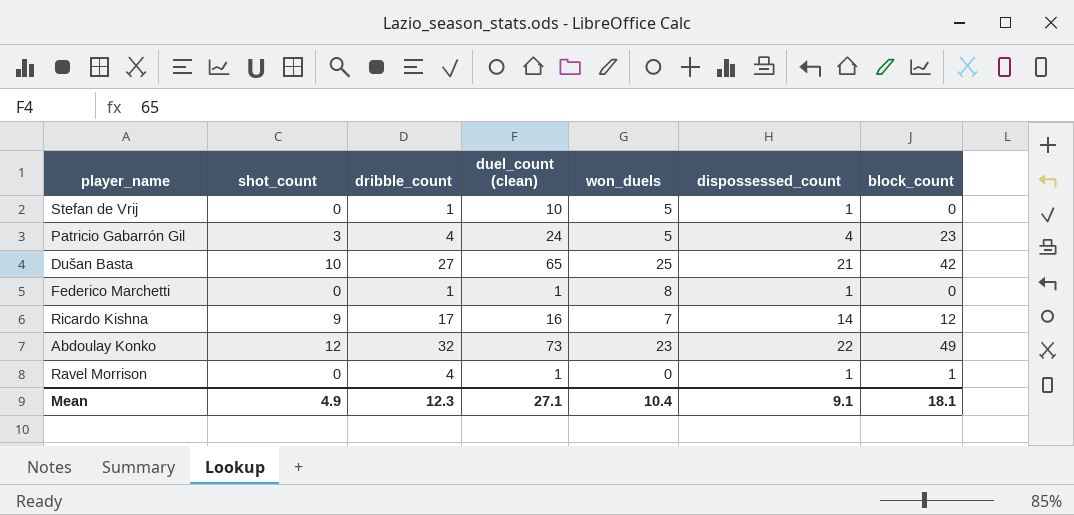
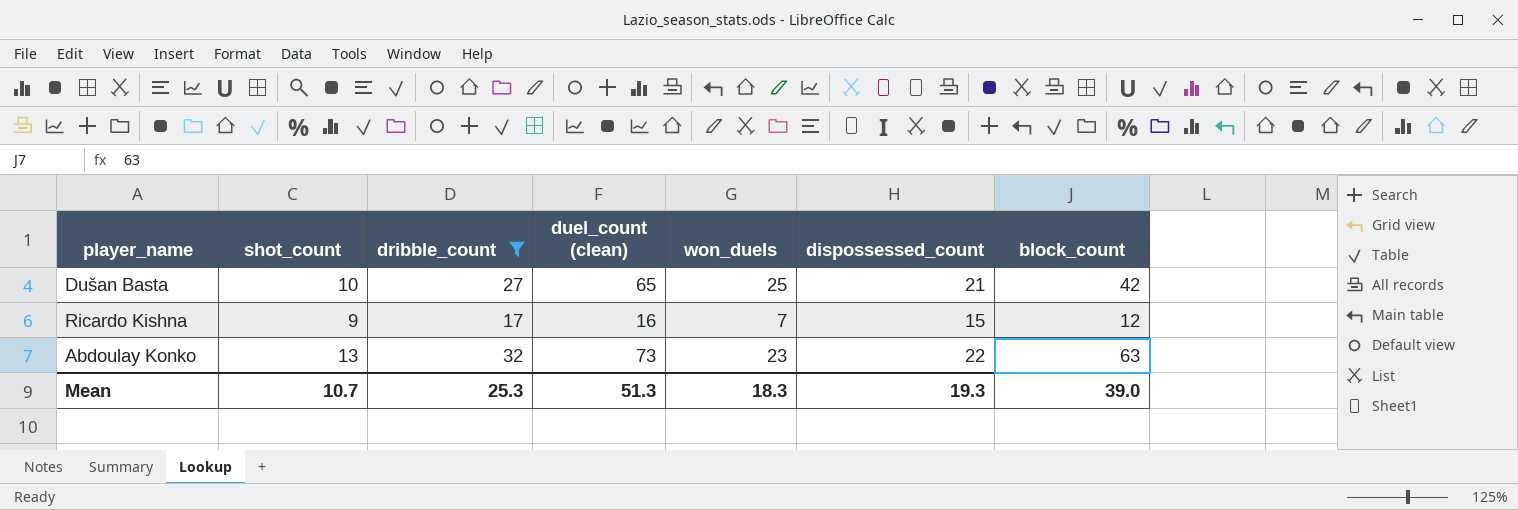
filter: none -> dribble_count >= 17
Ricardo Kishna | dispossessed_count: 14 -> 15
Abdoulay Konko | shot_count: 12 -> 13
Abdoulay Konko | block_count: 49 -> 63
Mean | shot_count: 4.9 -> 10.7
Mean | dribble_count: 12.3 -> 25.3
Mean | duel_count (clean): 27.1 -> 51.3
Mean | won_duels: 10.4 -> 18.3
Mean | dispossessed_count: 9.1 -> 19.3
Mean | block_count: 18.1 -> 39.0

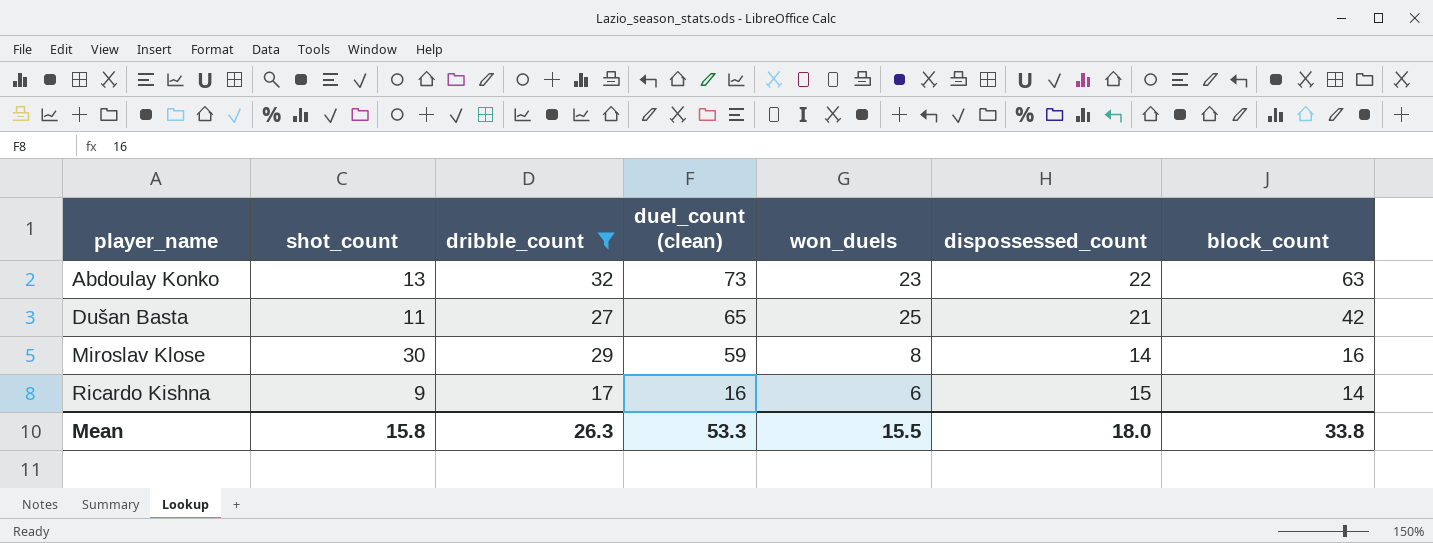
row order: none -> player_name ascending
Dušan Basta | shot_count: 10 -> 11
row Miroslav Klose: none -> 30 | 29 | 59 | 8 | 14 | 16
Ricardo Kishna | won_duels: 7 -> 6
Ricardo Kishna | block_count: 12 -> 14
Mean | shot_count: 10.7 -> 15.8
Mean | dribble_count: 25.3 -> 26.3
Mean | duel_count (clean): 51.3 -> 53.3
Mean | won_duels: 18.3 -> 15.5
Mean | dispossessed_count: 19.3 -> 18.0
Mean | block_count: 39.0 -> 33.8

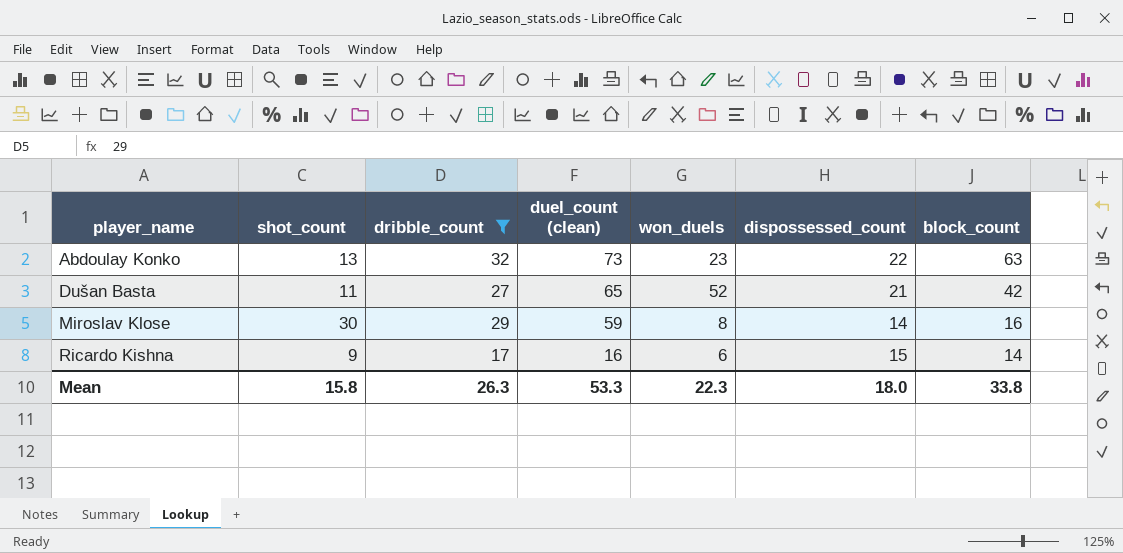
Dušan Basta | won_duels: 25 -> 52
Mean | won_duels: 15.5 -> 22.3

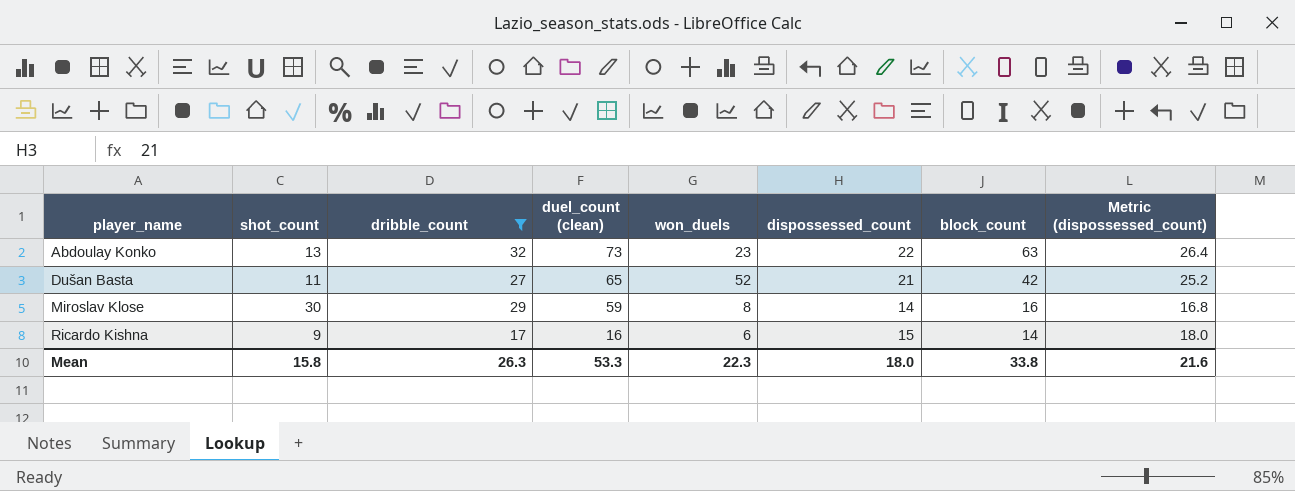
column Metric (dispossessed_count) | formula: none -> [dispossessed_count] * 1.2

